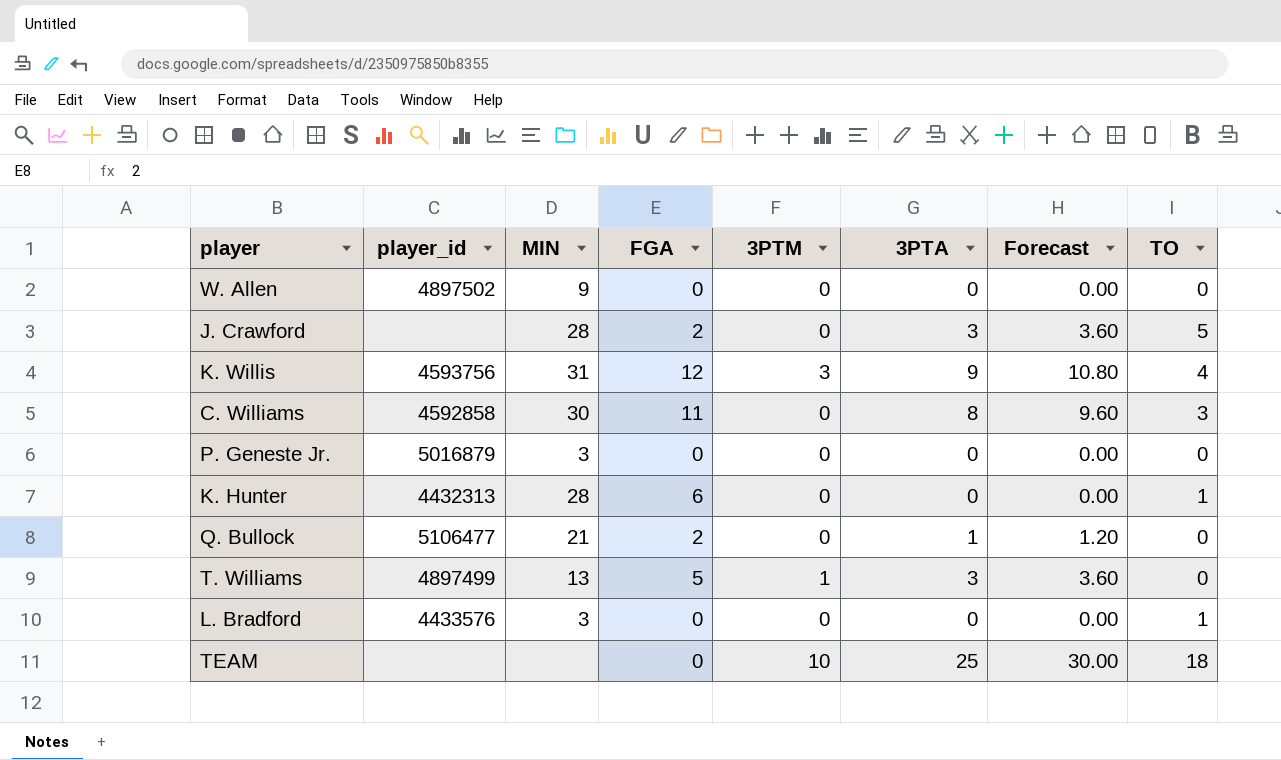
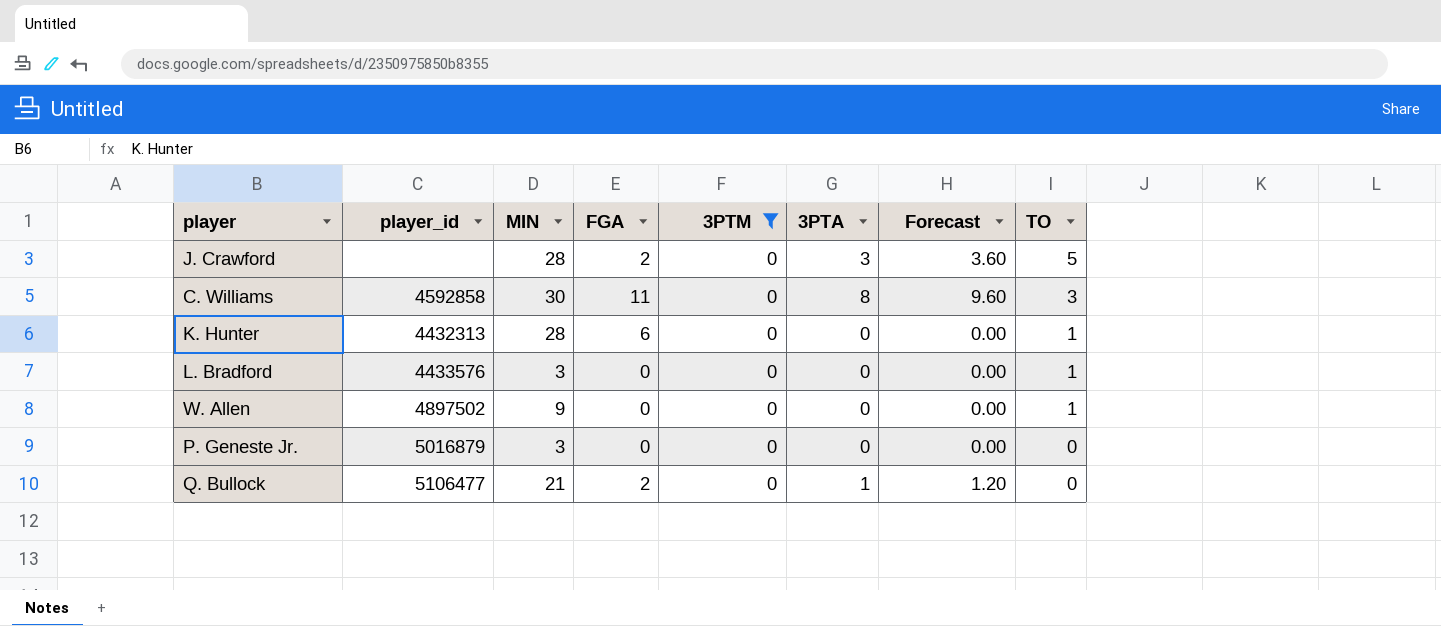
filter: none -> 3PTM = 0
row order: none -> TO descending
W. Allen | TO: 0 -> 1

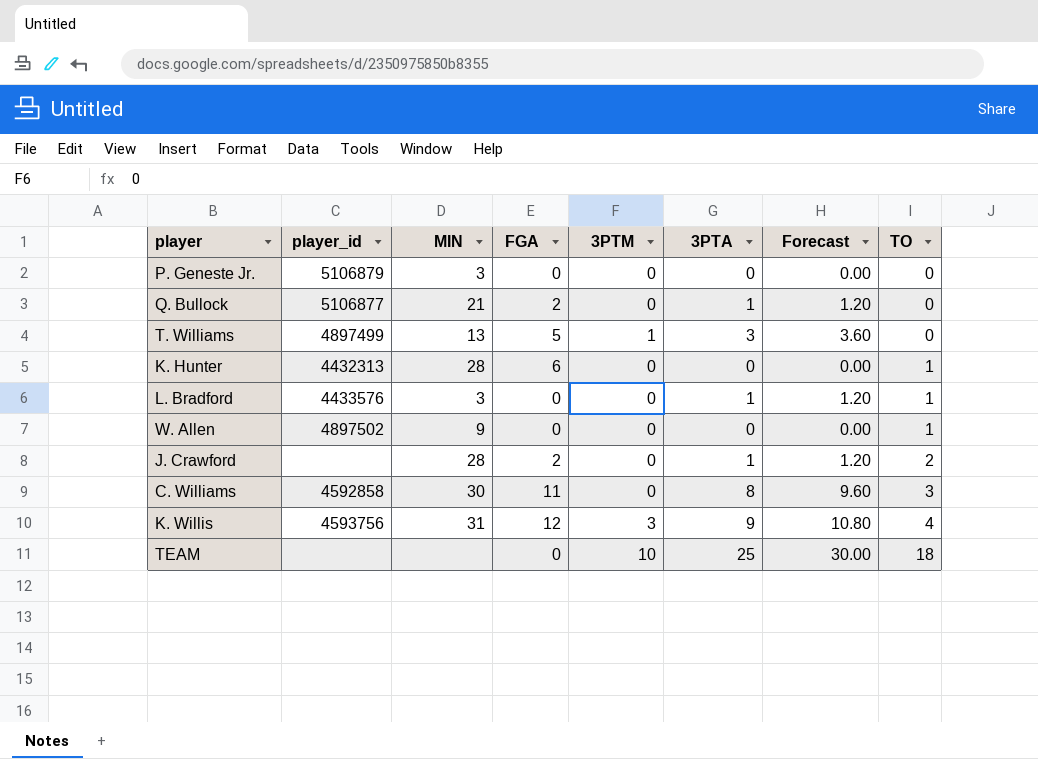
filter: 3PTM = 0 -> none
row order: TO descending -> TO ascending
P. Geneste Jr. | player_id: 5016879 -> 5106879
Q. Bullock | player_id: 5106477 -> 5106877
L. Bradford | 3PTA: 0 -> 1
L. Bradford | Forecast: 0.00 -> 1.20
J. Crawford | 3PTA: 3 -> 1
J. Crawford | Forecast: 3.60 -> 1.20
J. Crawford | TO: 5 -> 2

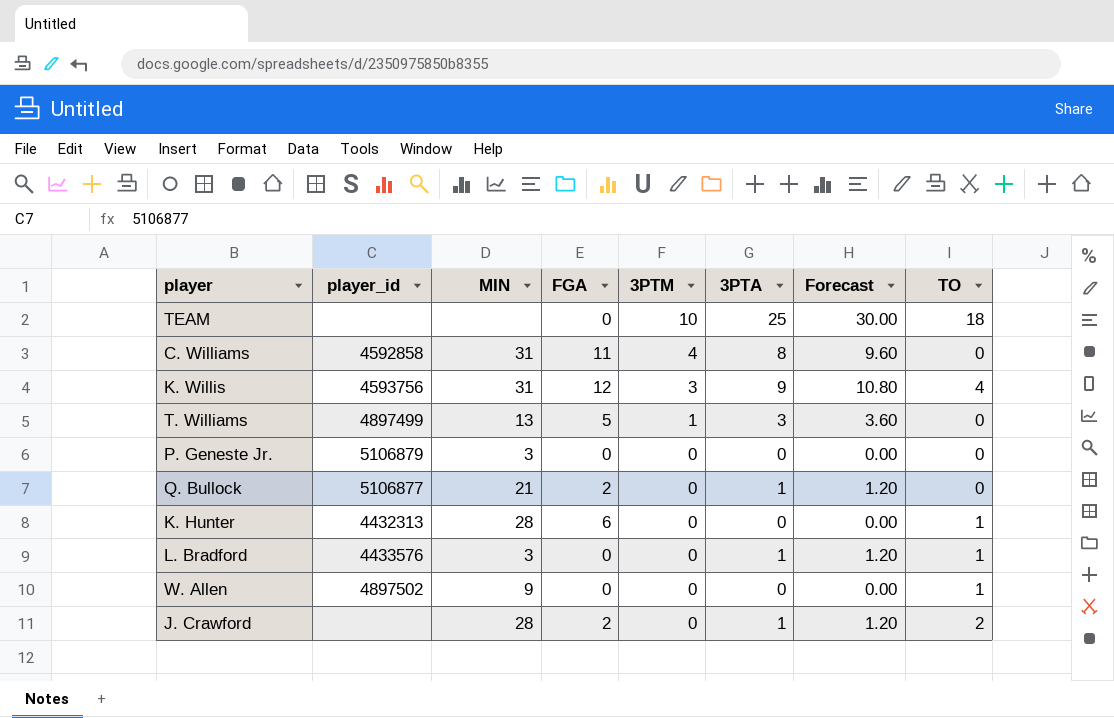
row order: TO ascending -> 3PTM descending
C. Williams | MIN: 30 -> 31
C. Williams | 3PTM: 0 -> 4
C. Williams | TO: 3 -> 0

